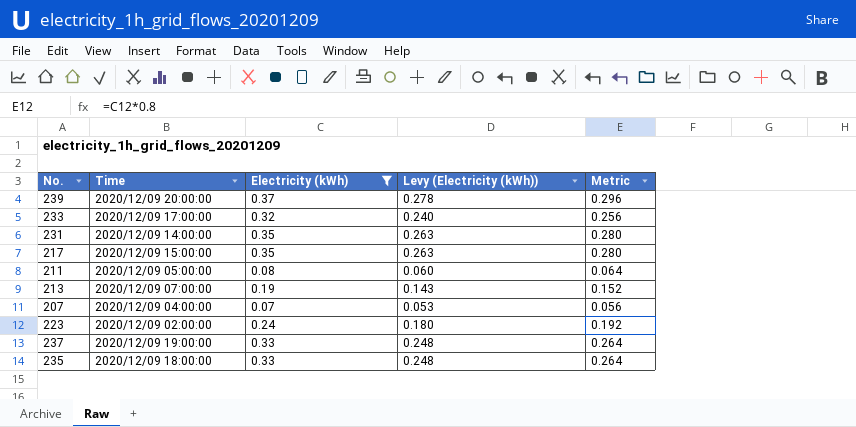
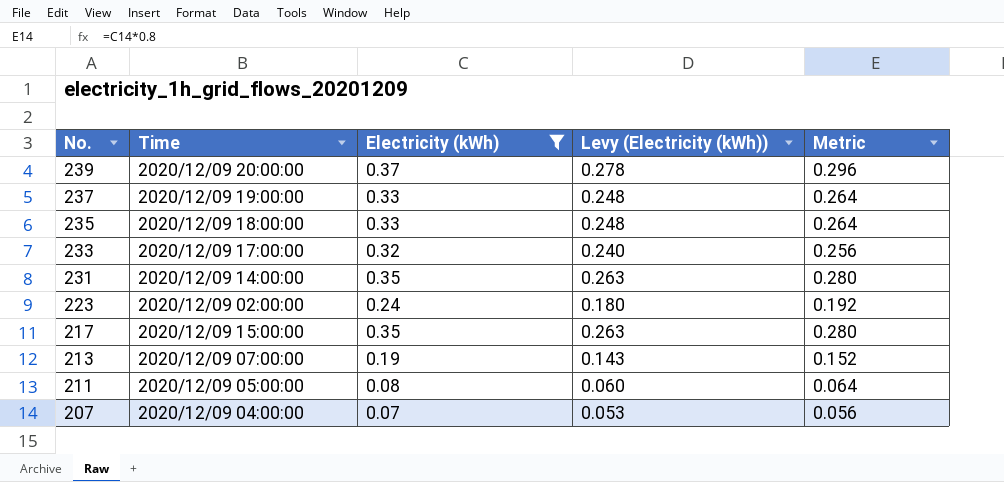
row order: none -> No. descending

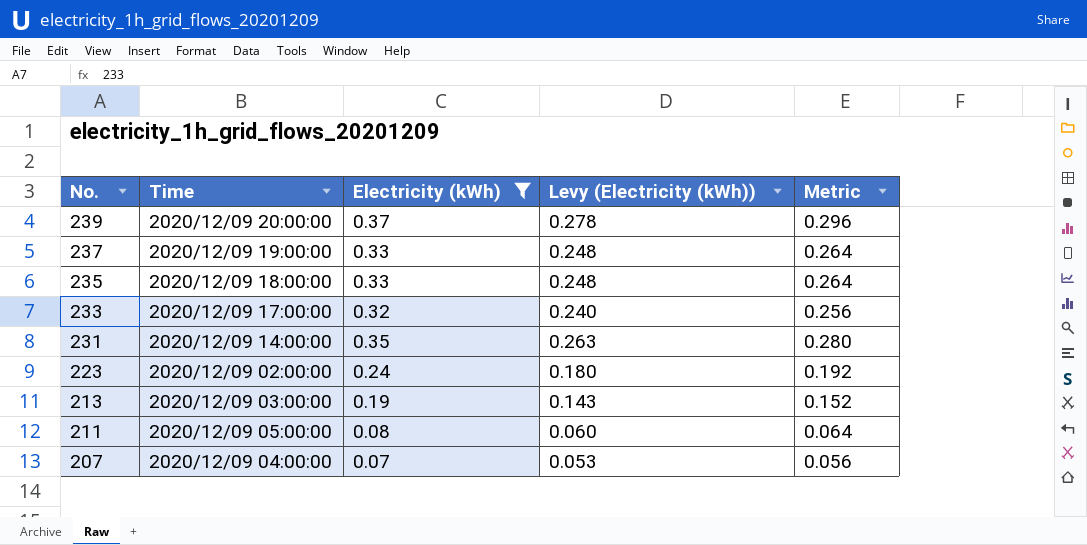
row 217: 2020/12/09 15:00:00 | 0.35 | 0.263 | 0.280 -> none
213 | Time: 2020/12/09 07:00:00 -> 2020/12/09 03:00:00

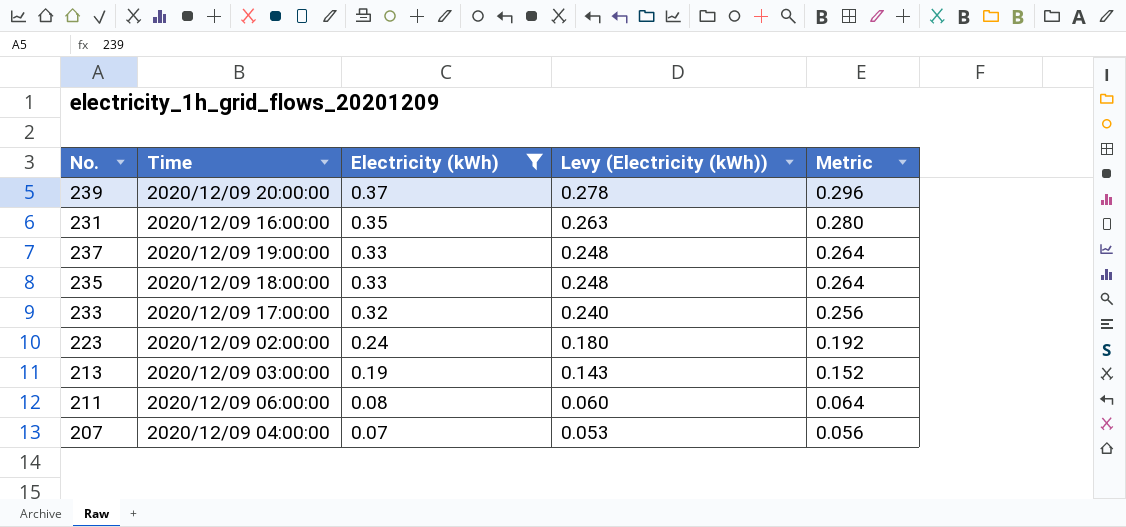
row order: No. descending -> Electricity (kWh) descending
231 | Time: 2020/12/09 14:00:00 -> 2020/12/09 16:00:00
211 | Time: 2020/12/09 05:00:00 -> 2020/12/09 06:00:00

